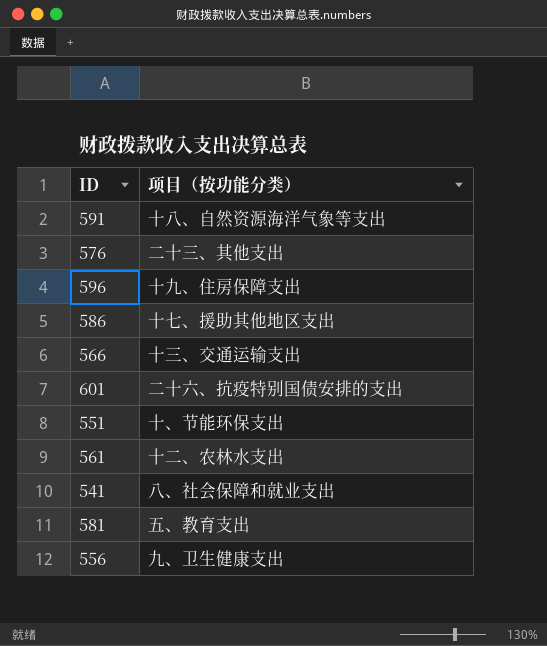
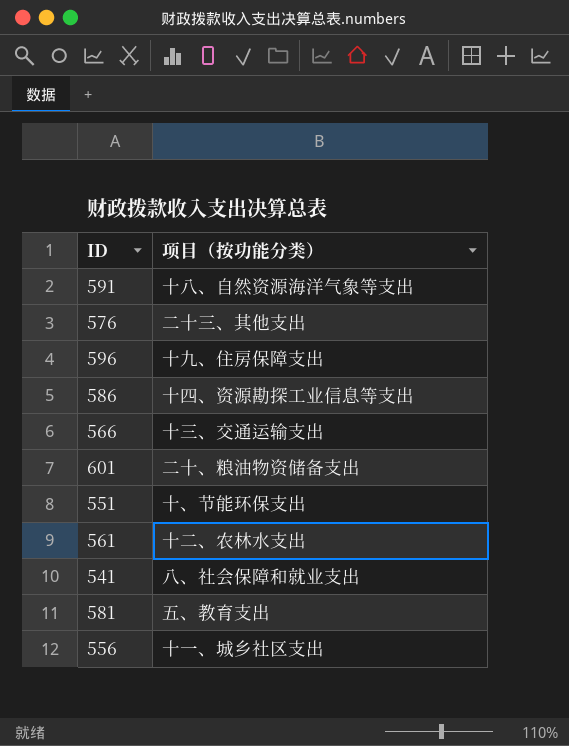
586 | 项目（按功能分类）: 十七、援助其他地区支出 -> 十四、资源勘探工业信息等支出
601 | 项目（按功能分类）: 二十六、抗疫特别国债安排的支出 -> 二十、粮油物资储备支出
556 | 项目（按功能分类）: 九、卫生健康支出 -> 十一、城乡社区支出

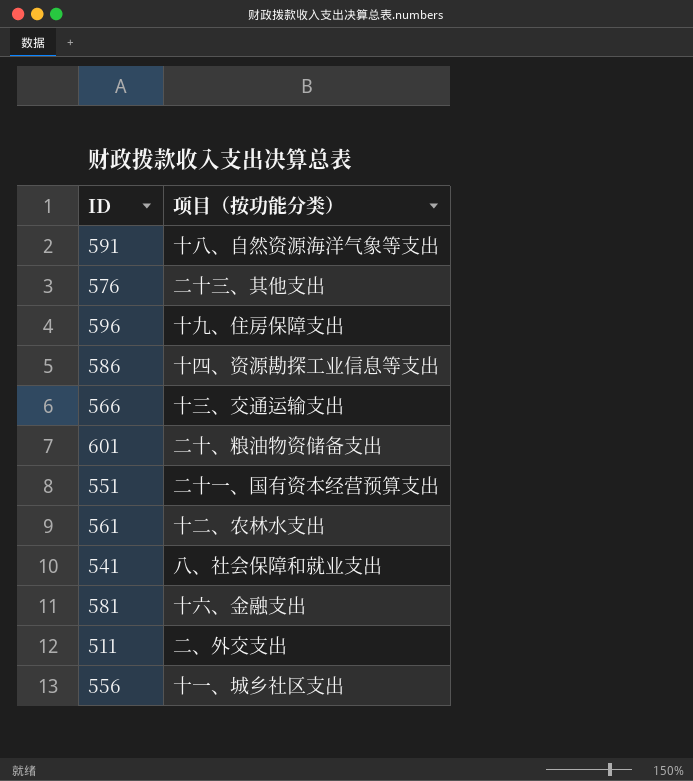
551 | 项目（按功能分类）: 十、节能环保支出 -> 二十一、国有资本经营预算支出
581 | 项目（按功能分类）: 五、教育支出 -> 十六、金融支出
row 511: none -> 二、外交支出

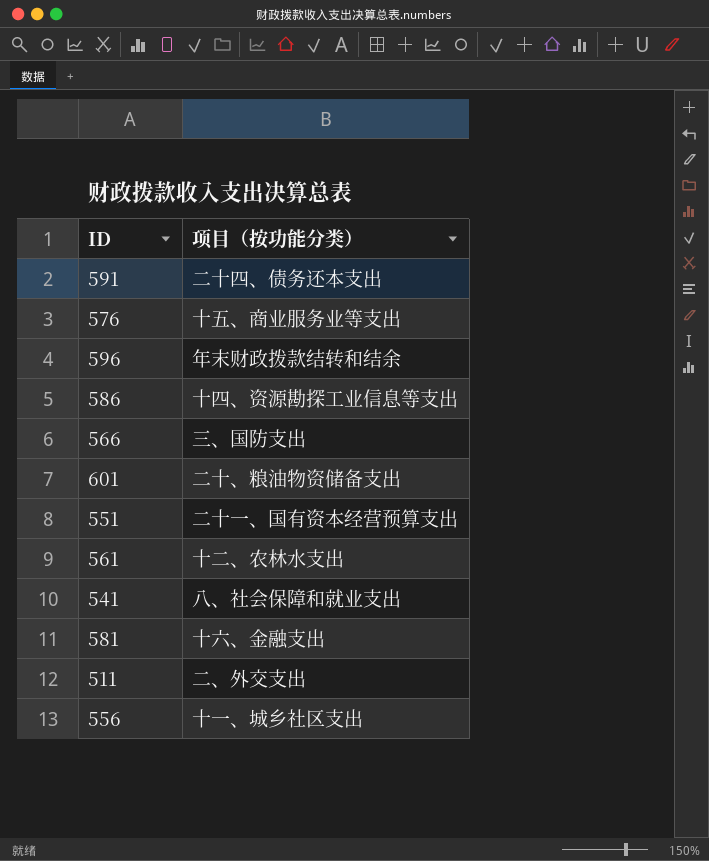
591 | 项目（按功能分类）: 十八、自然资源海洋气象等支出 -> 二十四、债务还本支出
576 | 项目（按功能分类）: 二十三、其他支出 -> 十五、商业服务业等支出
596 | 项目（按功能分类）: 十九、住房保障支出 -> 年末财政拨款结转和结余
566 | 项目（按功能分类）: 十三、交通运输支出 -> 三、国防支出

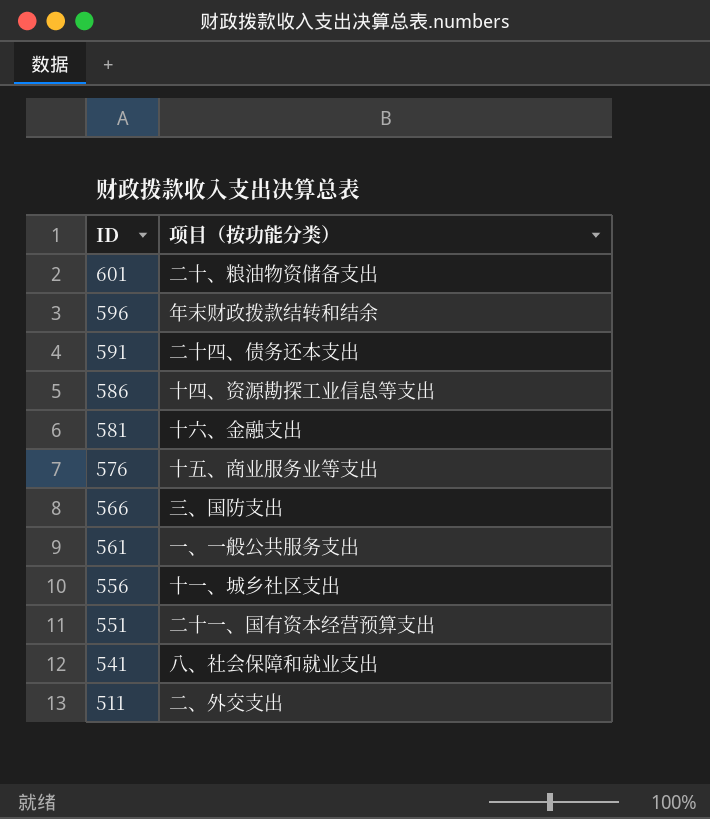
row order: none -> ID descending
561 | 项目（按功能分类）: 十二、农林水支出 -> 一、一般公共服务支出

